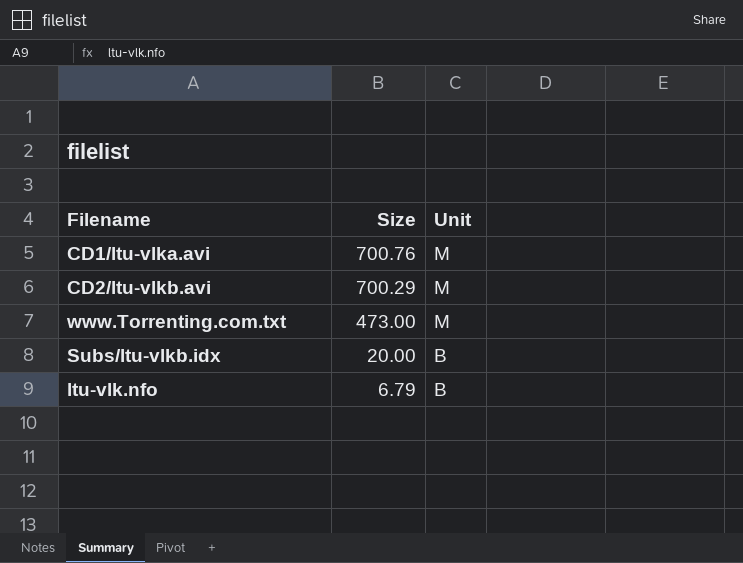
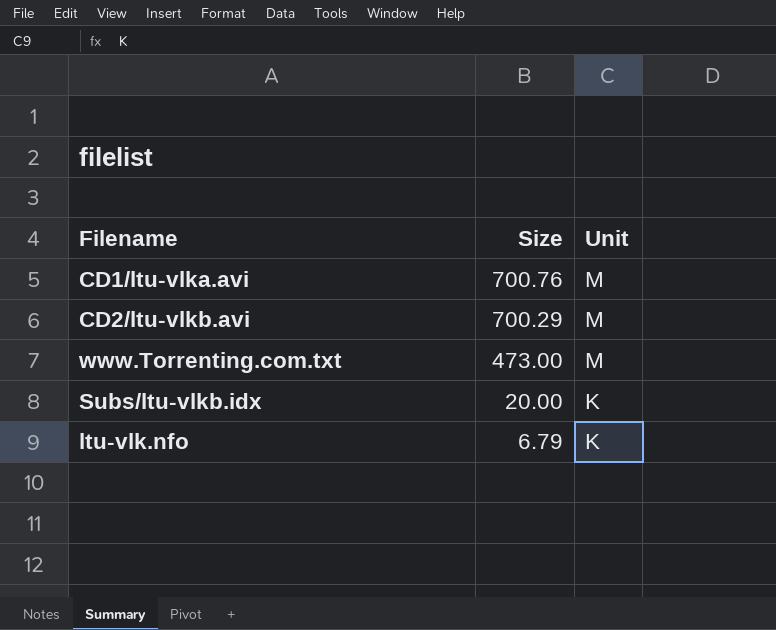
Subs/ltu-vlkb.idx | Unit: B -> K
ltu-vlk.nfo | Unit: B -> K

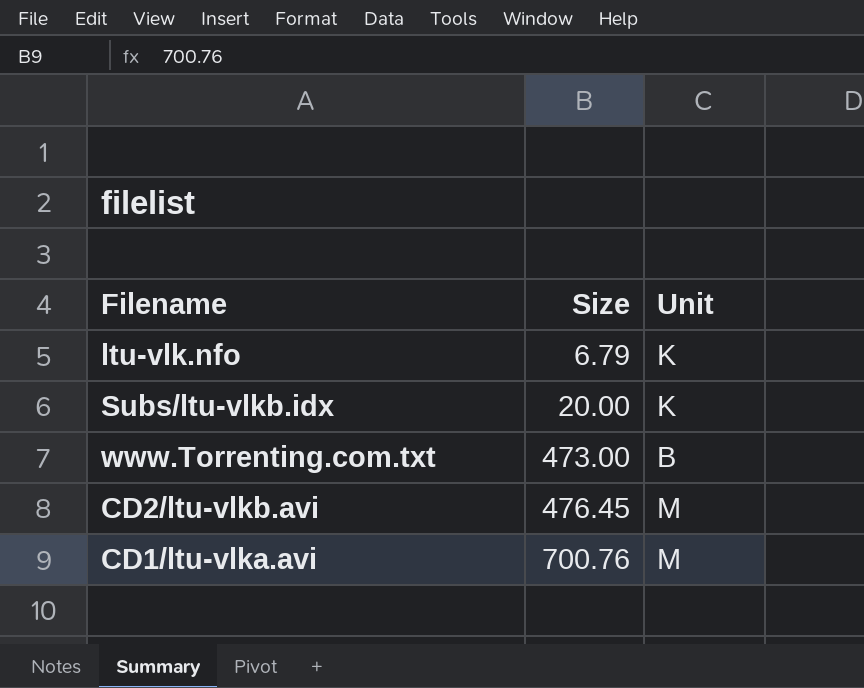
row order: Size descending -> Size ascending
www.Torrenting.com.txt | Unit: M -> B
CD2/ltu-vlkb.avi | Size: 700.29 -> 476.45

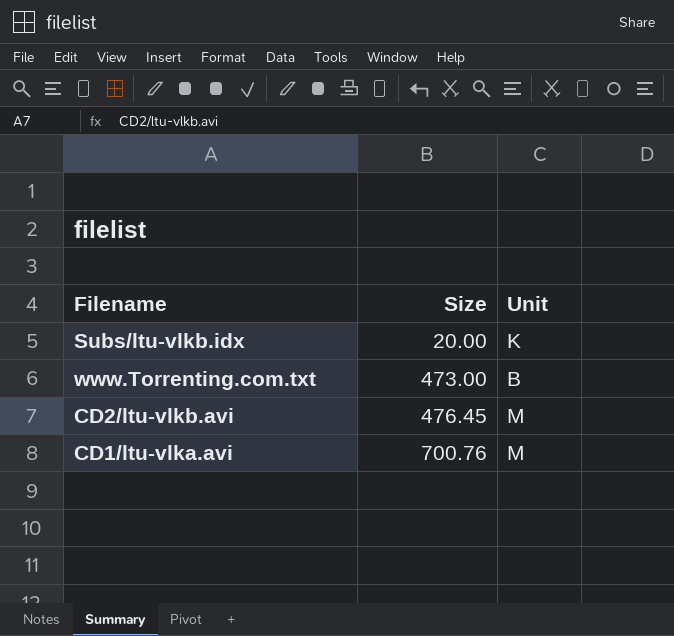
row ltu-vlk.nfo: 6.79 | K -> none

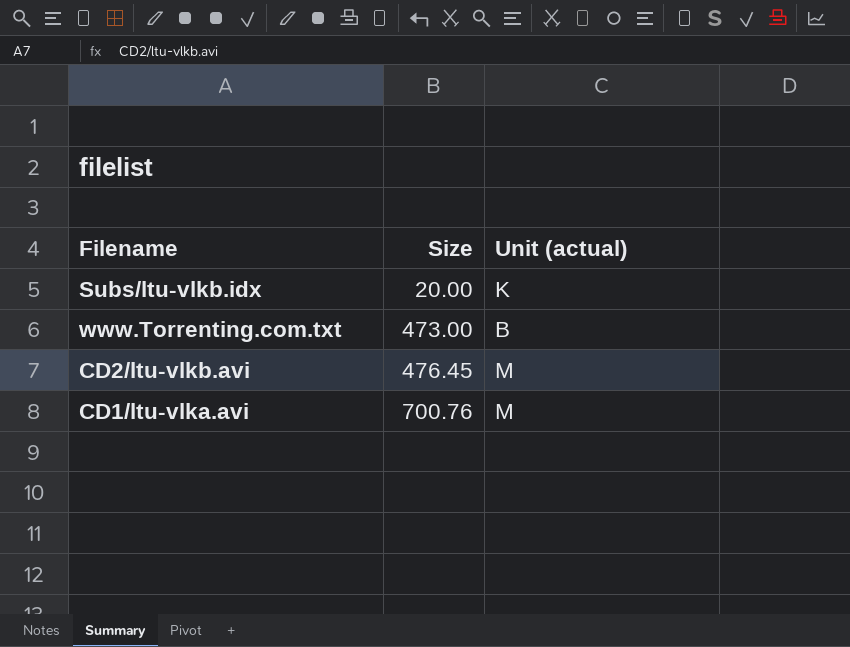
column name: Unit -> Unit (actual)

